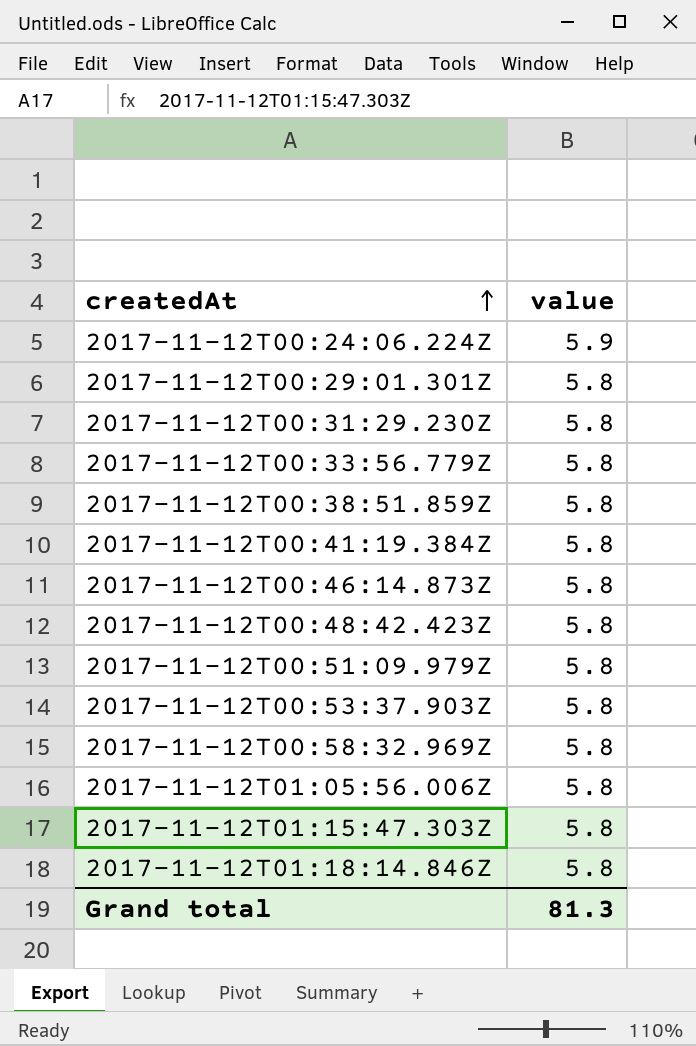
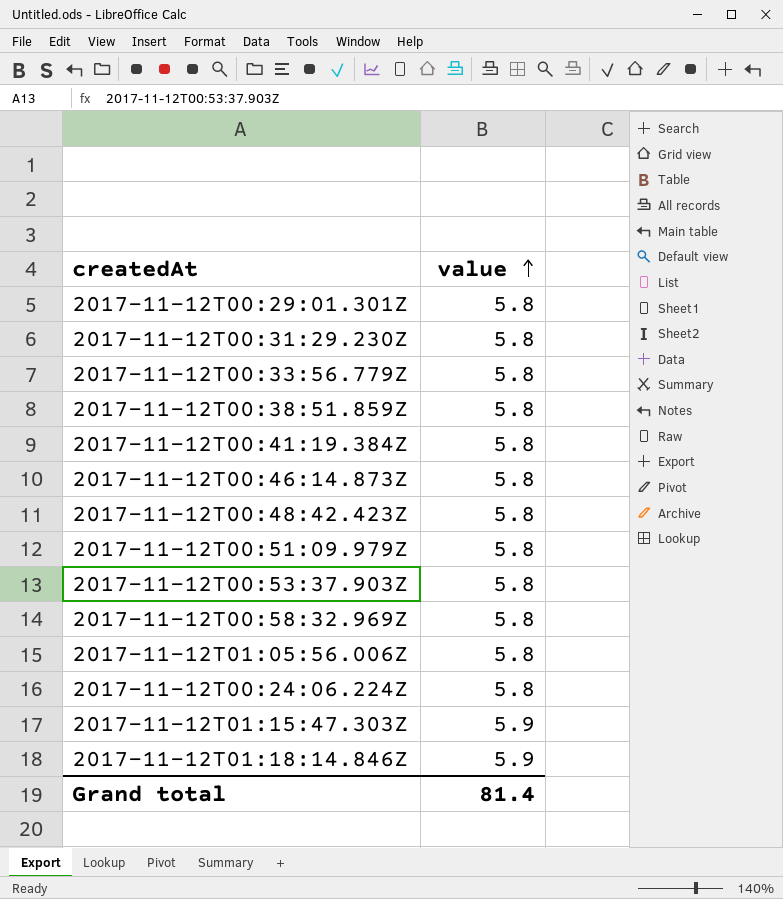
row order: createdAt ascending -> value ascending
2017-11-12T00:24:06.224Z | value: 5.9 -> 5.8
2017-11-12T01:15:47.303Z | value: 5.8 -> 5.9
2017-11-12T01:18:14.846Z | value: 5.8 -> 5.9
Grand total | value: 81.3 -> 81.4

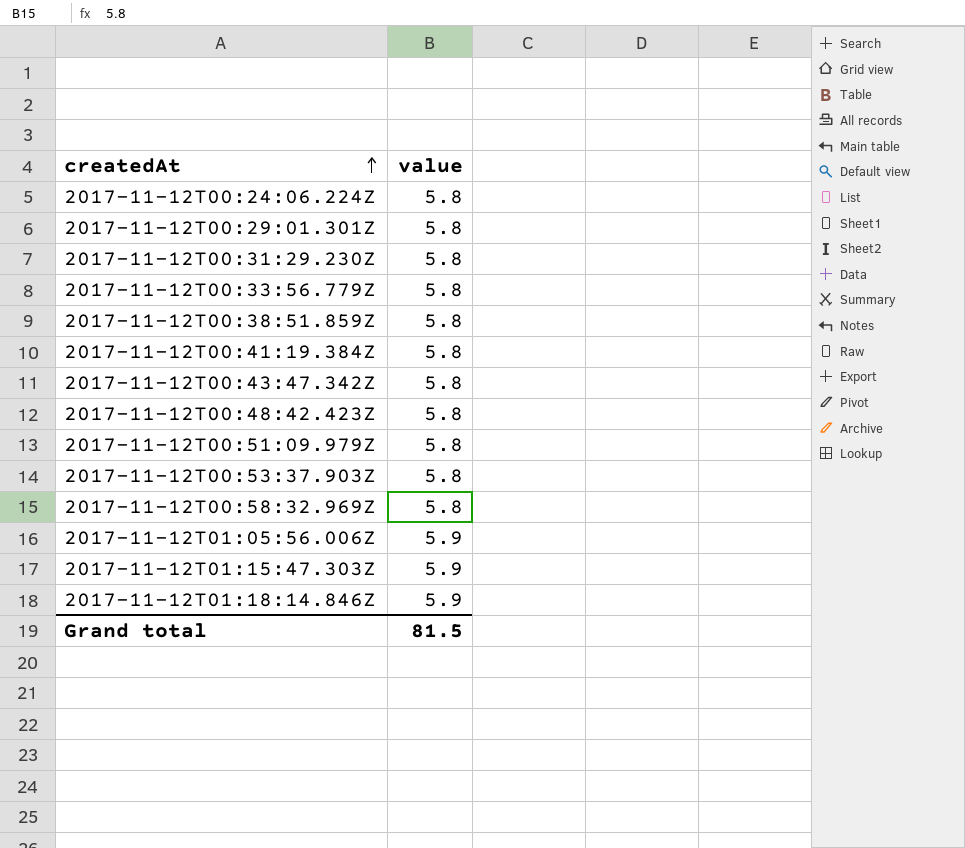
row order: value ascending -> createdAt ascending
row 2017-11-12T00:46:14.873Z: 5.8 -> none
row 2017-11-12T00:43:47.342Z: none -> 5.8
2017-11-12T01:05:56.006Z | value: 5.8 -> 5.9
Grand total | value: 81.4 -> 81.5

